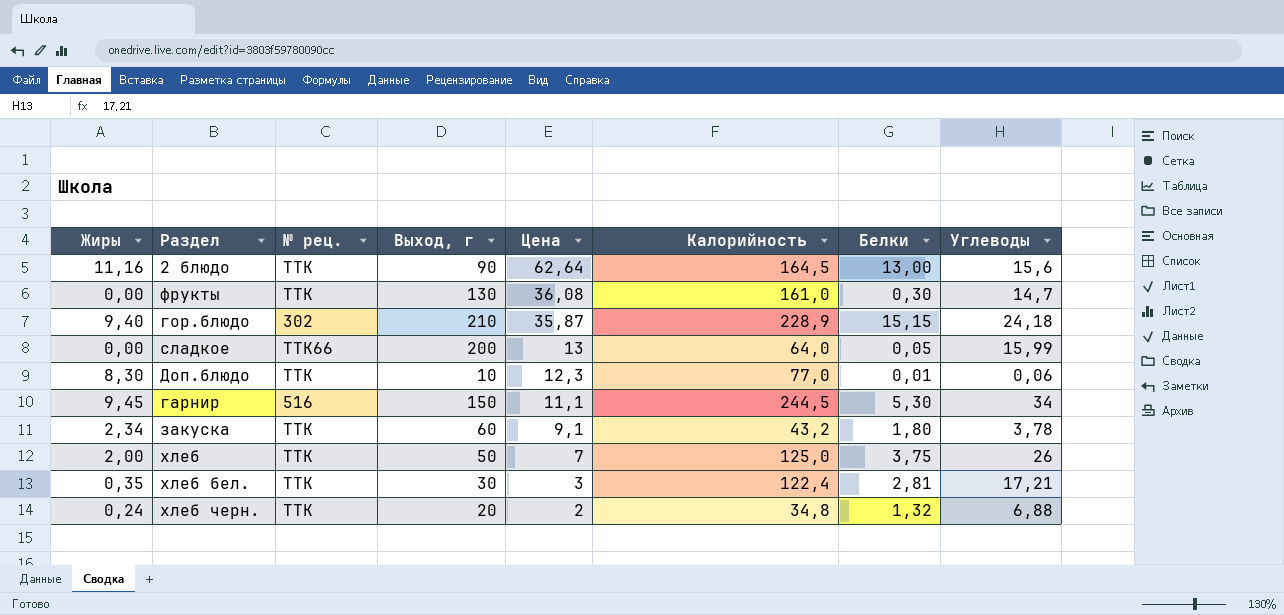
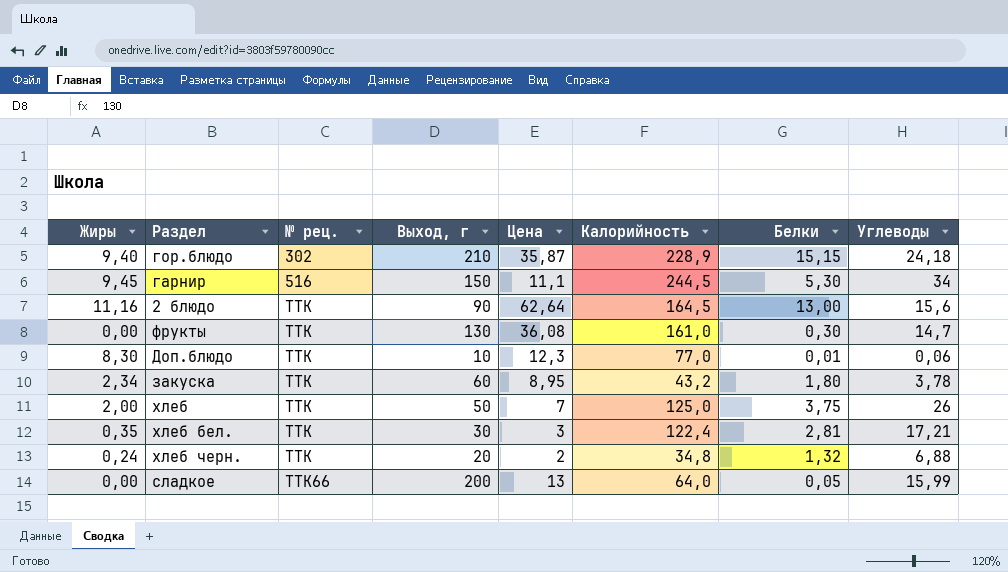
row order: Цена descending -> № рец. ascending
закуска | Цена: 9,1 -> 8,95

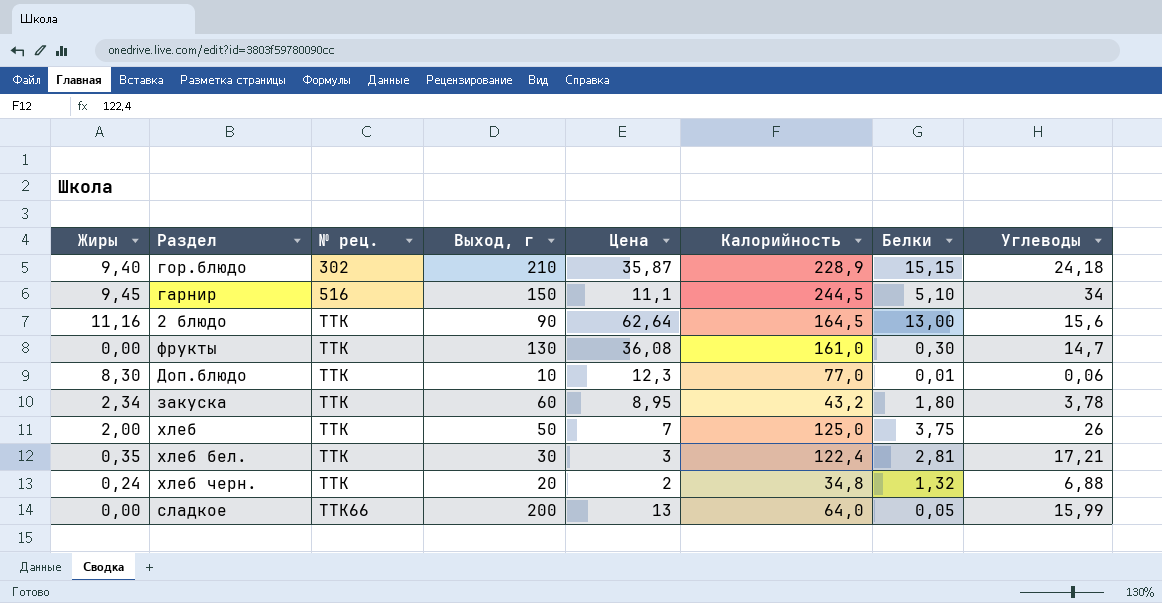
гарнир | Белки: 5,30 -> 5,10

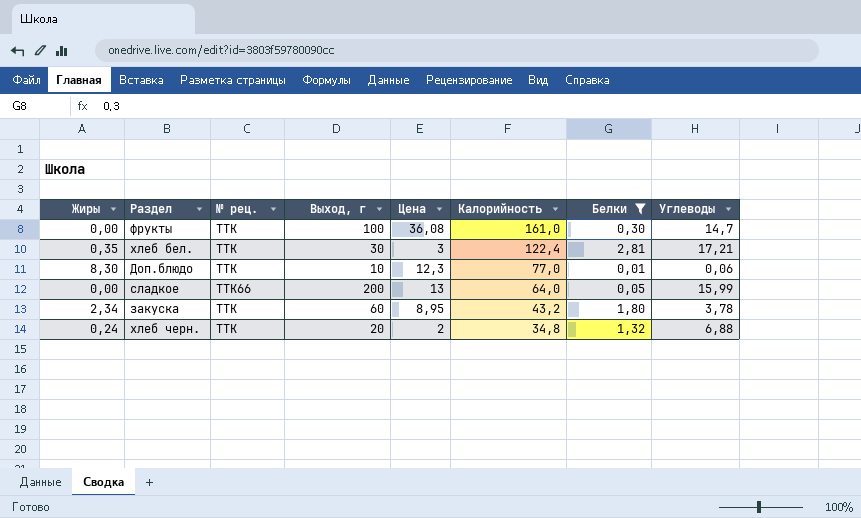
filter: none -> Белки <= 2,81
row order: № рец. ascending -> Калорийность descending
фрукты | Выход, г: 130 -> 100

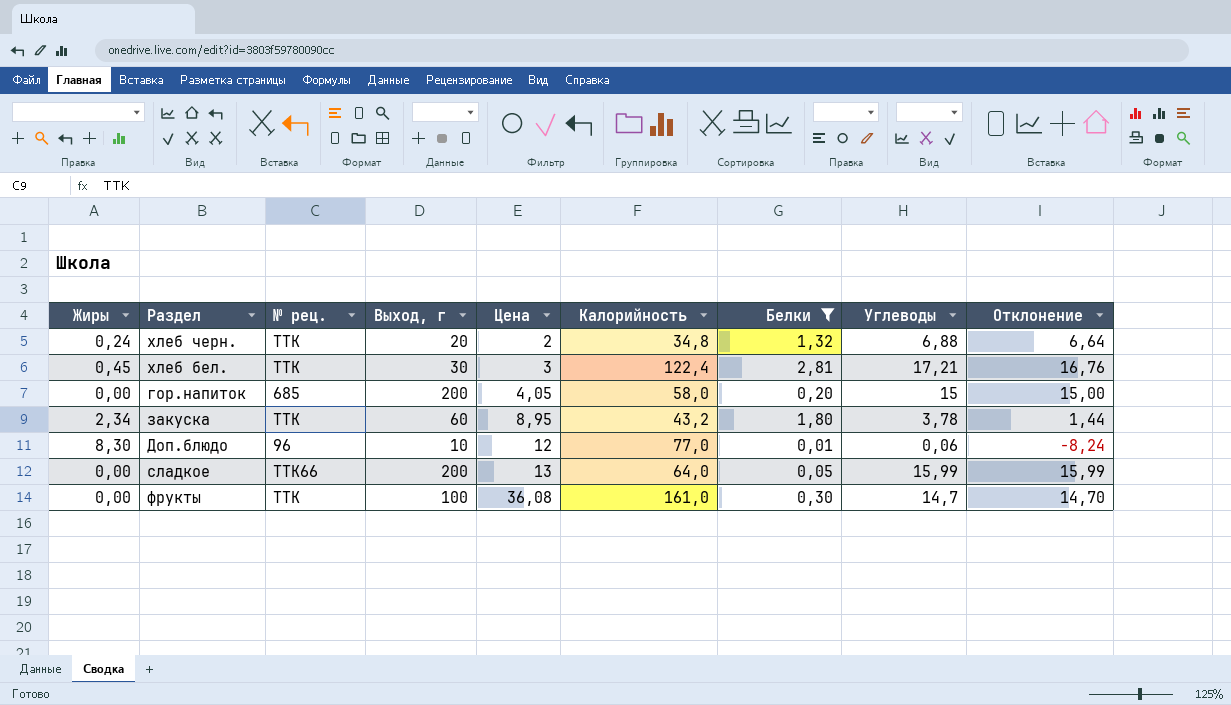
row order: Калорийность descending -> Цена ascending
column Отклонение | formula: none -> [Углеводы] - [Жиры]
хлеб бел. | Жиры: 0,35 -> 0,45
row гор.напиток: none -> 0,00 | 685 | 200 | 4,05 | 58,0 | 0,20 | 15 | 15,00
Доп.блюдо | № рец.: ТТК -> 96
Доп.блюдо | Цена: 12,3 -> 12

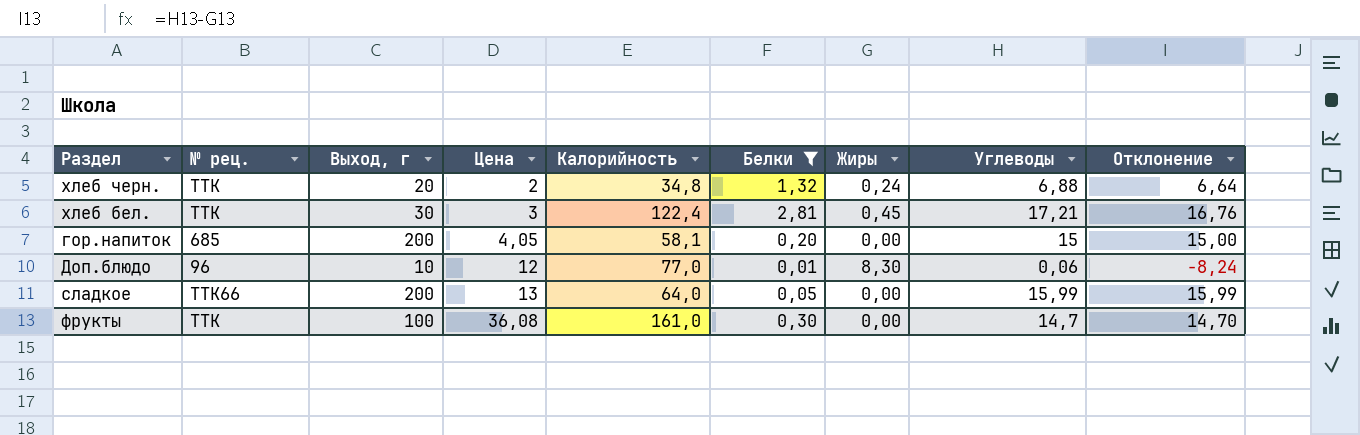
column Жиры | position: 1 -> 7
row закуска: 2,34 | ТТК | 60 | 8,95 | 43,2 | 1,80 | 3,78 | 1,44 -> none
гор.напиток | Калорийность: 58,0 -> 58,1

